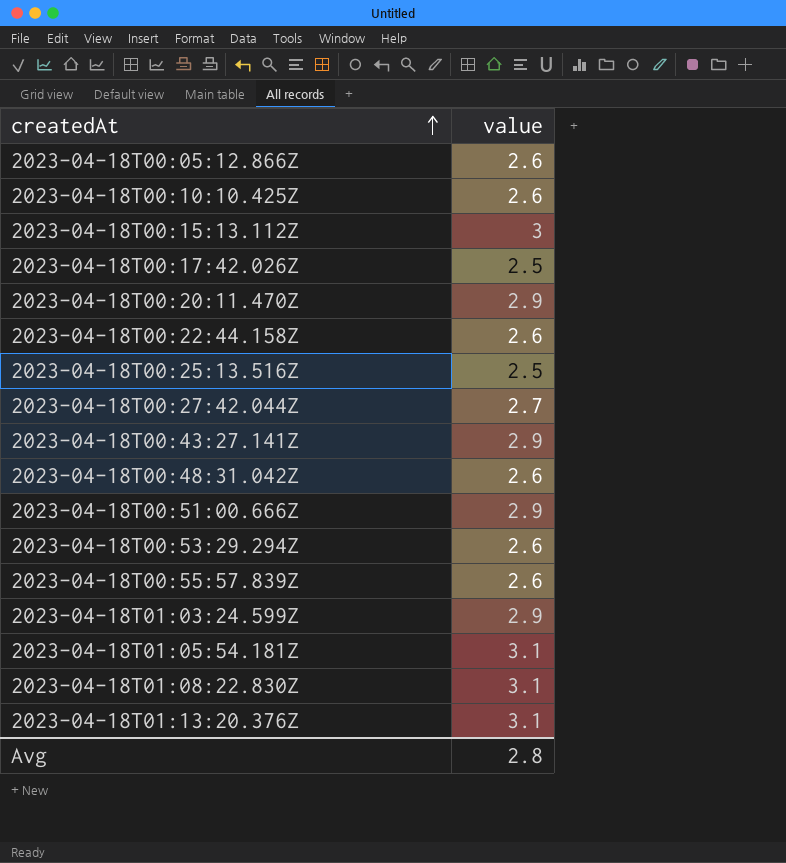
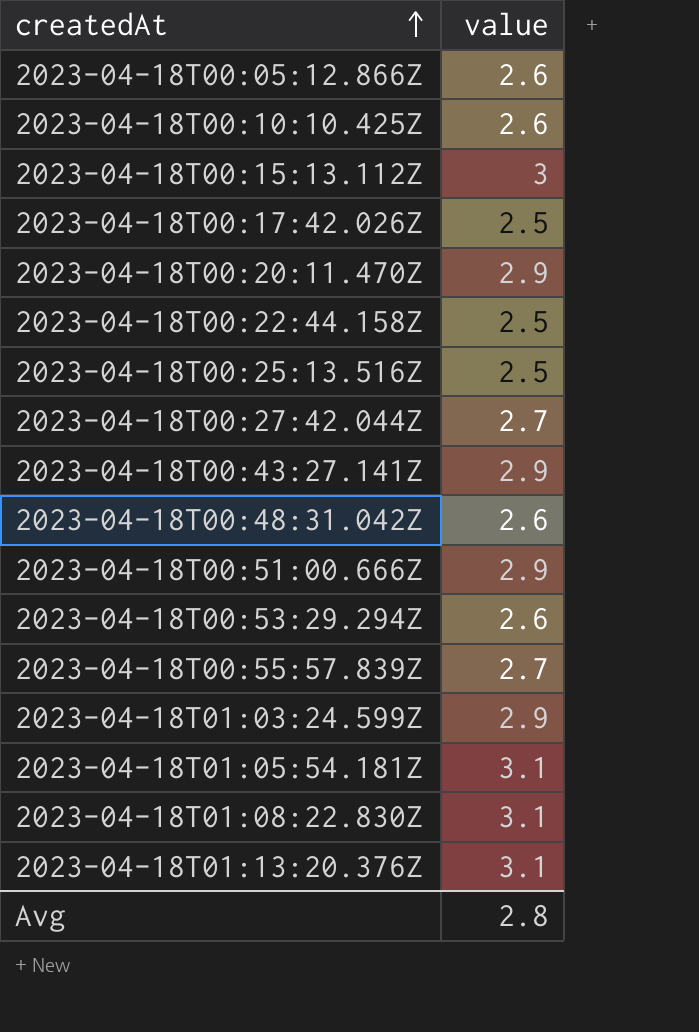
2023-04-18T00:22:44.158Z | value: 2.6 -> 2.5
2023-04-18T00:55:57.839Z | value: 2.6 -> 2.7

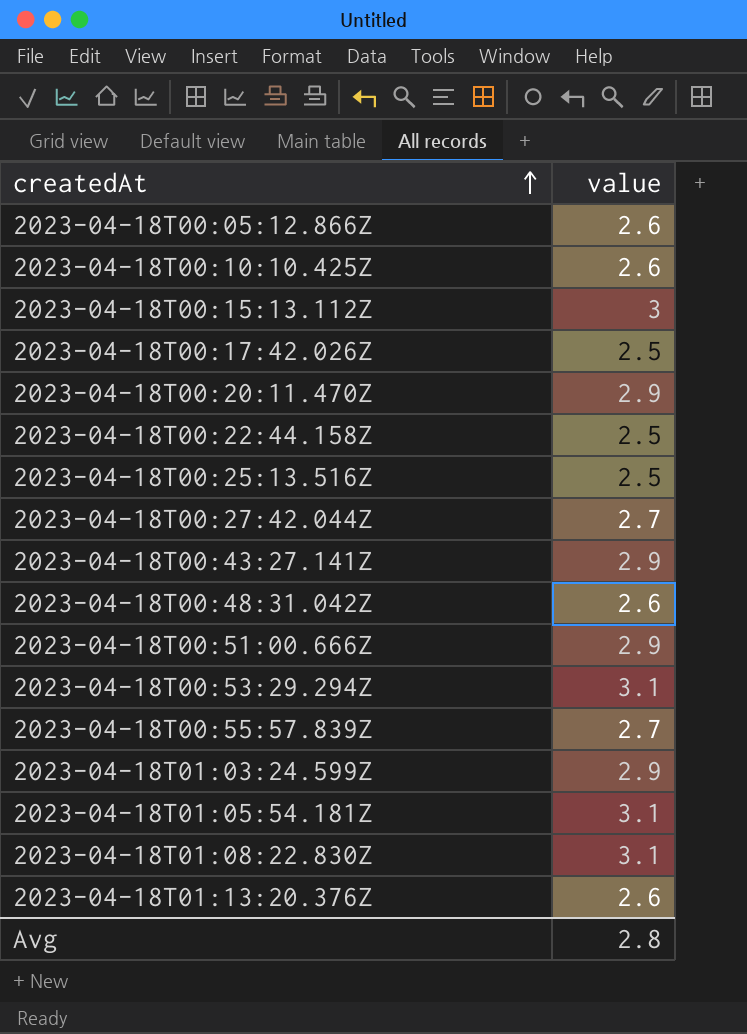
2023-04-18T00:53:29.294Z | value: 2.6 -> 3.1
2023-04-18T01:13:20.376Z | value: 3.1 -> 2.6

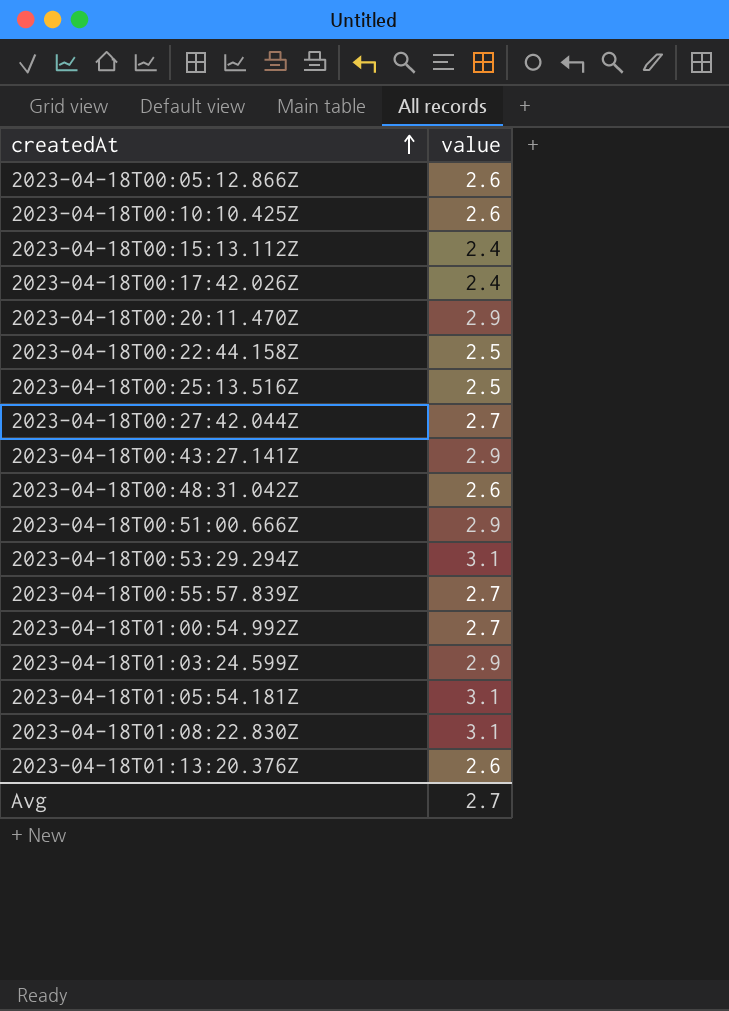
2023-04-18T00:15:13.112Z | value: 3 -> 2.4
2023-04-18T00:17:42.026Z | value: 2.5 -> 2.4
row 2023-04-18T01:00:54.992Z: none -> 2.7
Avg | value: 2.8 -> 2.7

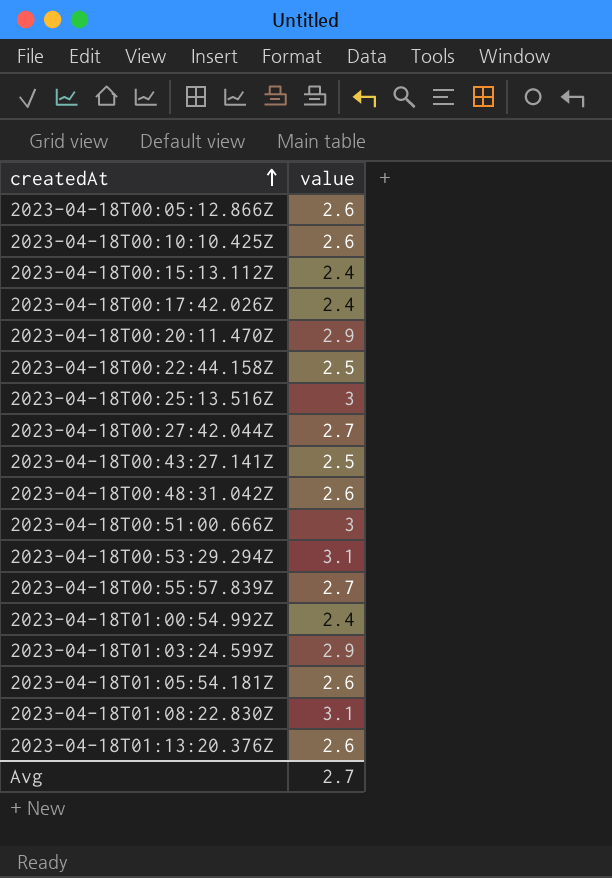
2023-04-18T00:25:13.516Z | value: 2.5 -> 3
2023-04-18T00:43:27.141Z | value: 2.9 -> 2.5
2023-04-18T00:51:00.666Z | value: 2.9 -> 3
2023-04-18T01:00:54.992Z | value: 2.7 -> 2.4
2023-04-18T01:05:54.181Z | value: 3.1 -> 2.6

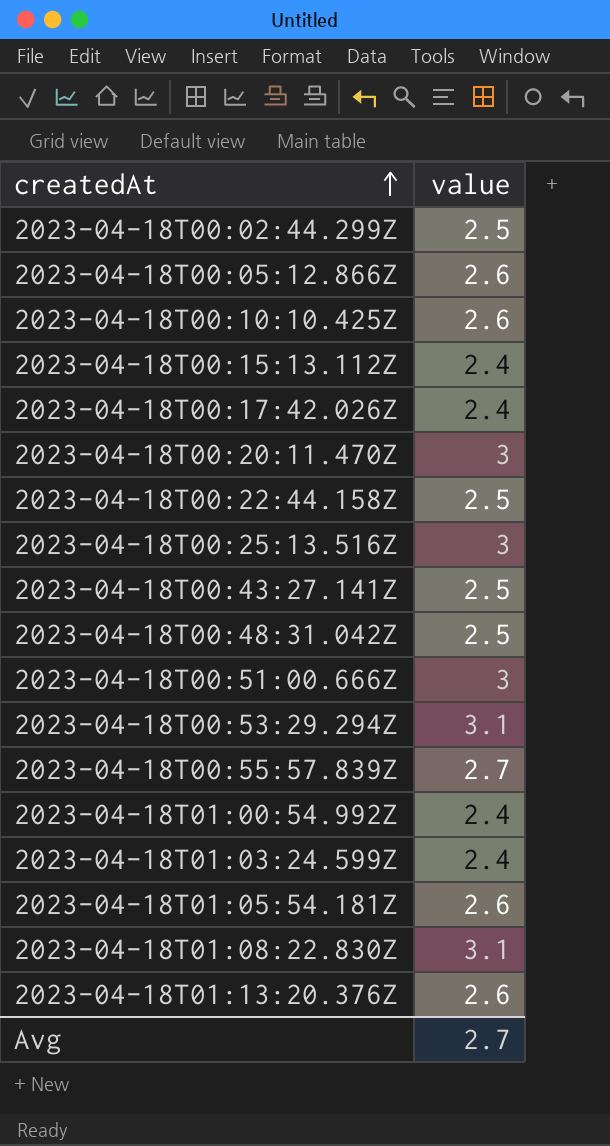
row 2023-04-18T00:27:42.044Z: 2.7 -> none
row 2023-04-18T00:02:44.299Z: none -> 2.5
2023-04-18T00:20:11.470Z | value: 2.9 -> 3
2023-04-18T00:48:31.042Z | value: 2.6 -> 2.5
2023-04-18T01:03:24.599Z | value: 2.9 -> 2.4

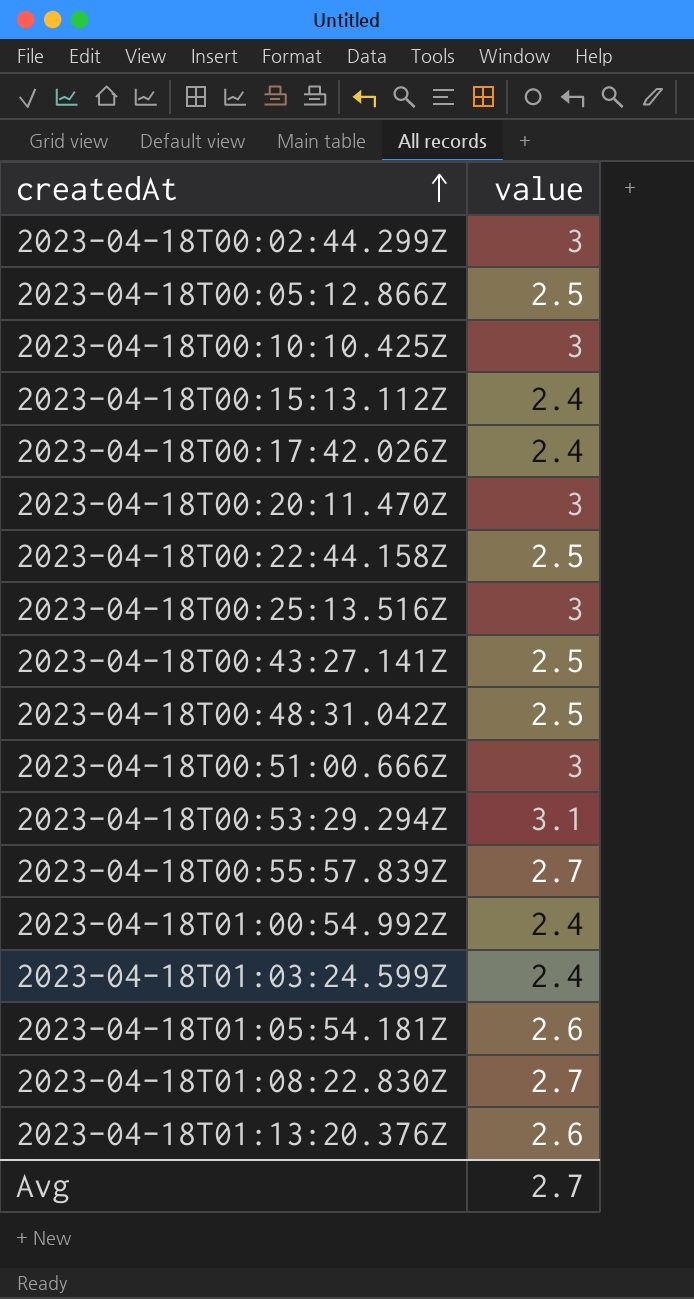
2023-04-18T00:02:44.299Z | value: 2.5 -> 3
2023-04-18T00:05:12.866Z | value: 2.6 -> 2.5
2023-04-18T00:10:10.425Z | value: 2.6 -> 3
2023-04-18T01:08:22.830Z | value: 3.1 -> 2.7

